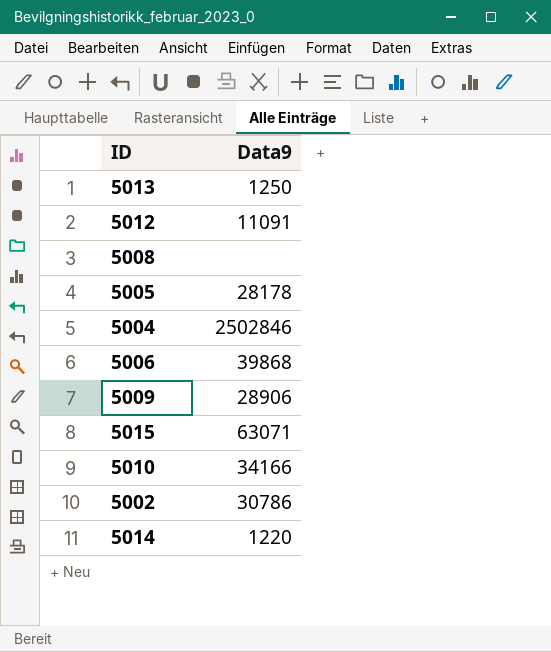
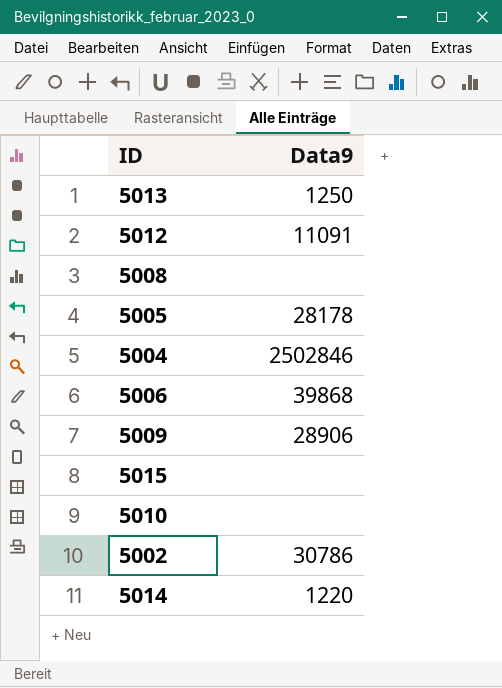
5015 | Data9: 63071 -> none
5010 | Data9: 34166 -> none

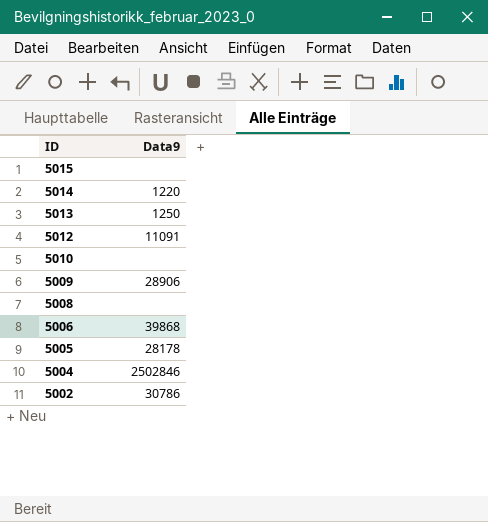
row order: none -> ID descending

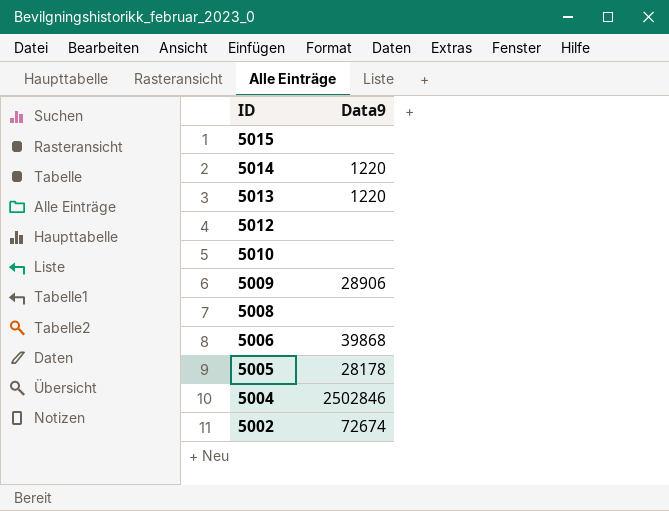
5013 | Data9: 1250 -> 1220
5012 | Data9: 11091 -> none
5002 | Data9: 30786 -> 72674

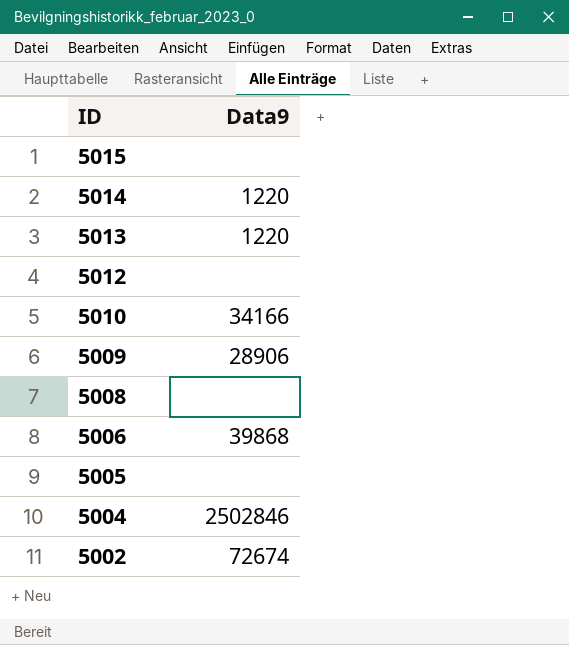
5010 | Data9: none -> 34166
5005 | Data9: 28178 -> none

